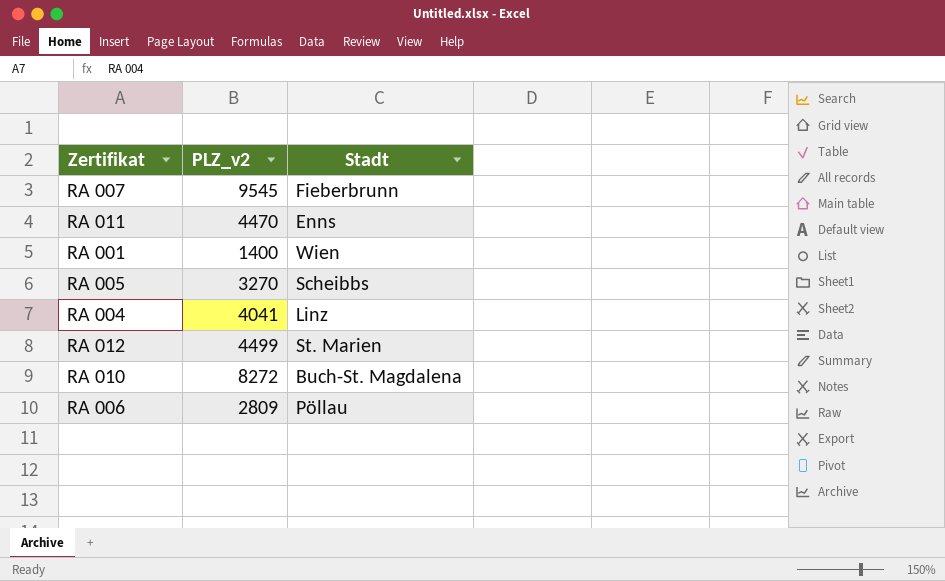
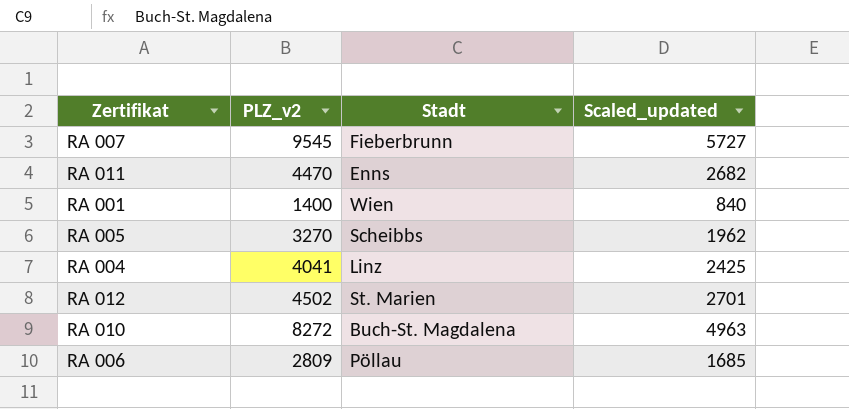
column Scaled_updated | formula: none -> [PLZ_v2] * 0.6
RA 012 | PLZ_v2: 4499 -> 4502

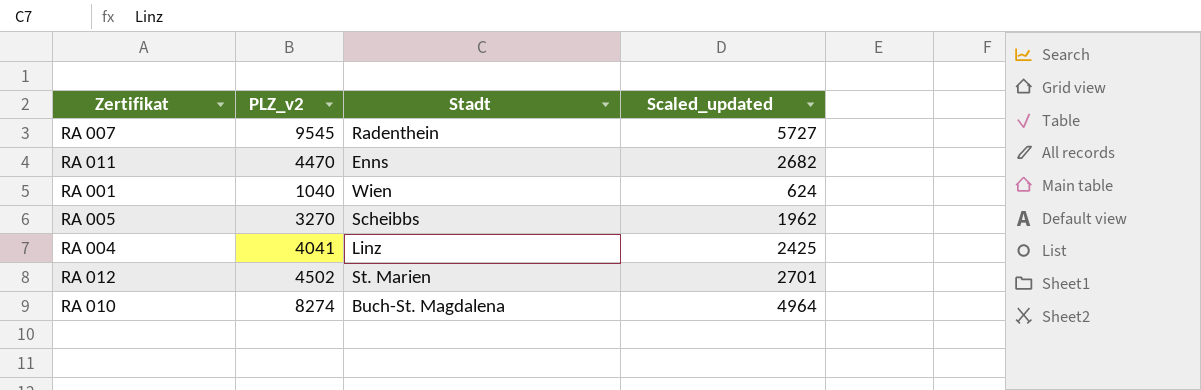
row RA 006: 2809 | Pöllau | 1685 -> none
RA 007 | Stadt: Fieberbrunn -> Radenthein
RA 001 | PLZ_v2: 1400 -> 1040
RA 001 | Scaled_updated: 840 -> 624
RA 010 | PLZ_v2: 8272 -> 8274
RA 010 | Scaled_updated: 4963 -> 4964

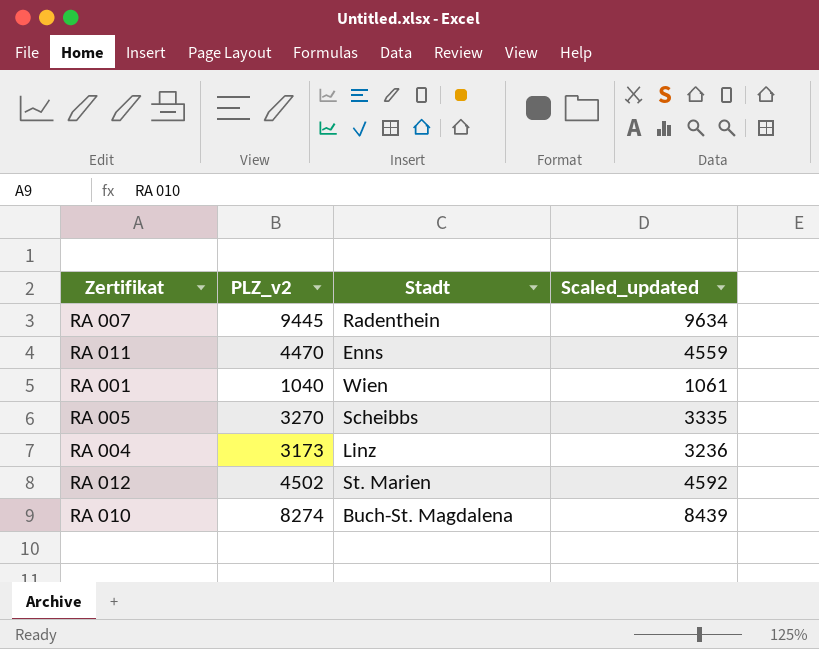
column Scaled_updated | formula: [PLZ_v2] * 0.6 -> [PLZ_v2] * 1.02
RA 007 | PLZ_v2: 9545 -> 9445
RA 004 | PLZ_v2: 4041 -> 3173

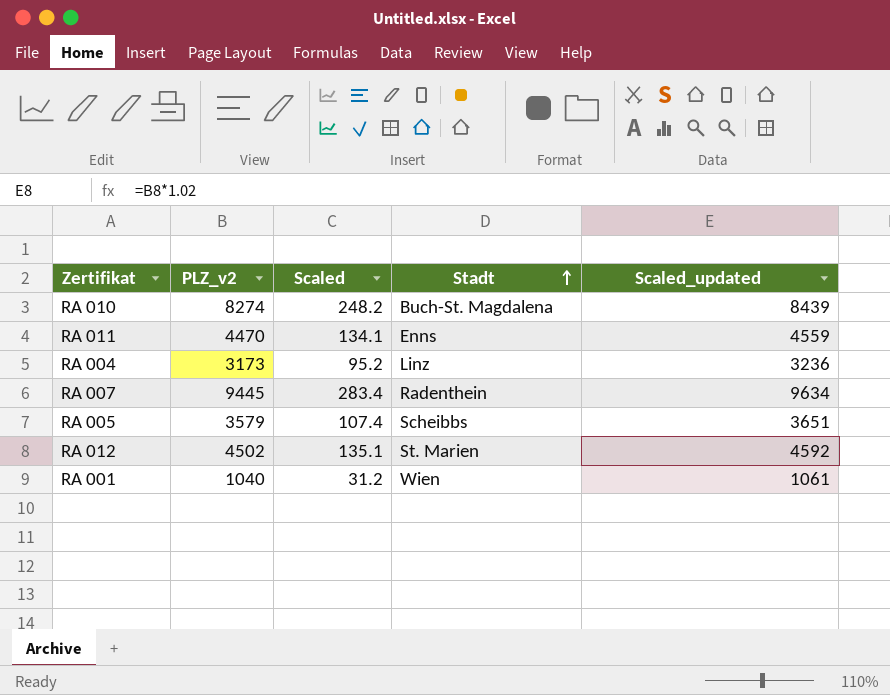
row order: none -> Stadt ascending
column Scaled | formula: none -> [PLZ_v2] * 0.03
RA 005 | PLZ_v2: 3270 -> 3579
RA 005 | Scaled_updated: 3335 -> 3651

